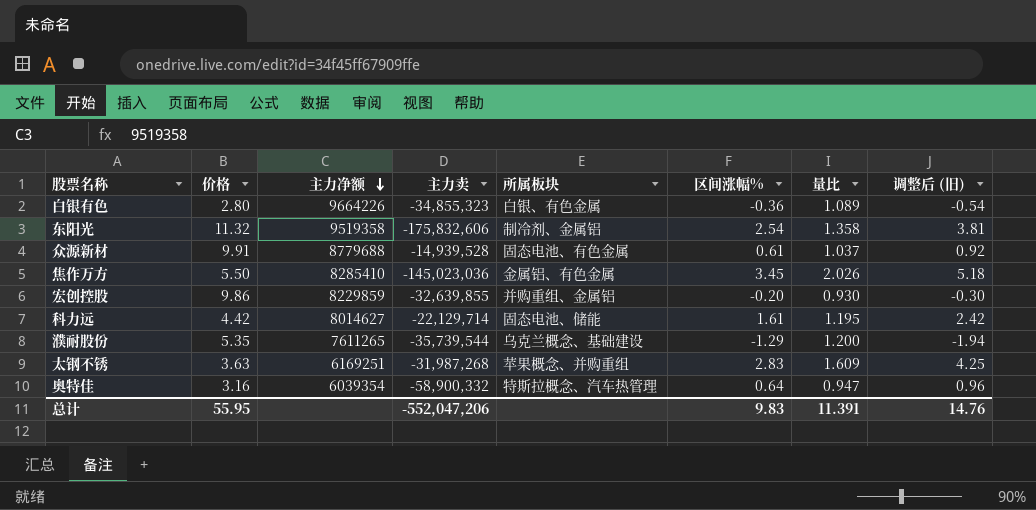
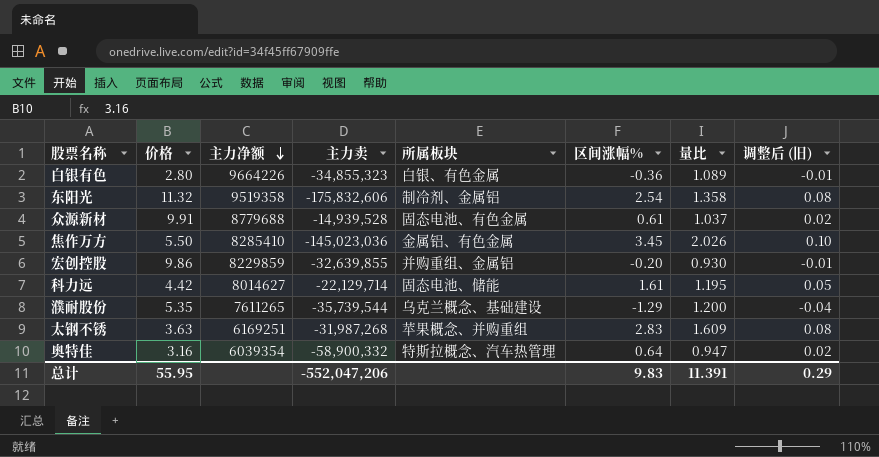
column 调整后 (旧) | formula: [区间涨幅%] * 1.5 -> [区间涨幅%] * 0.03
总计 | 调整后 (旧): 14.76 -> 0.29

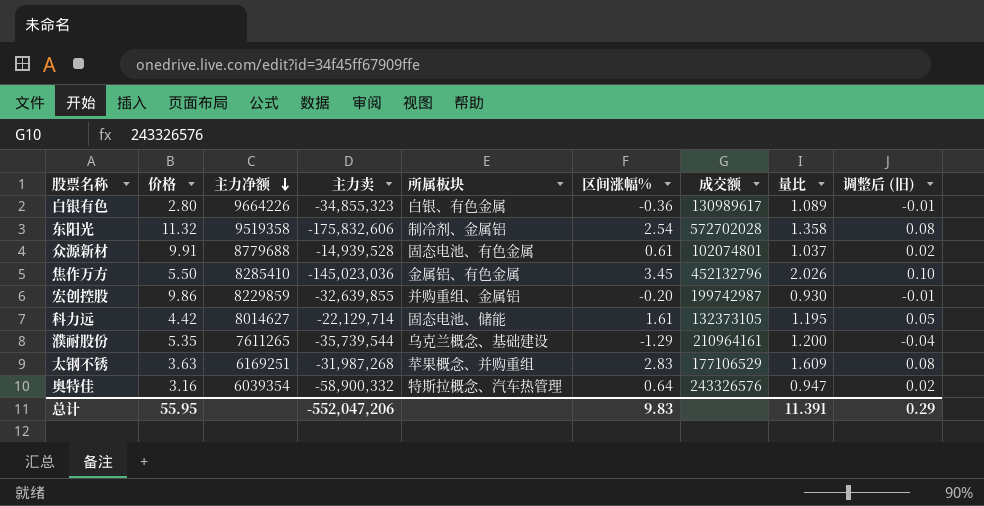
column 成交额 | position: none -> 7

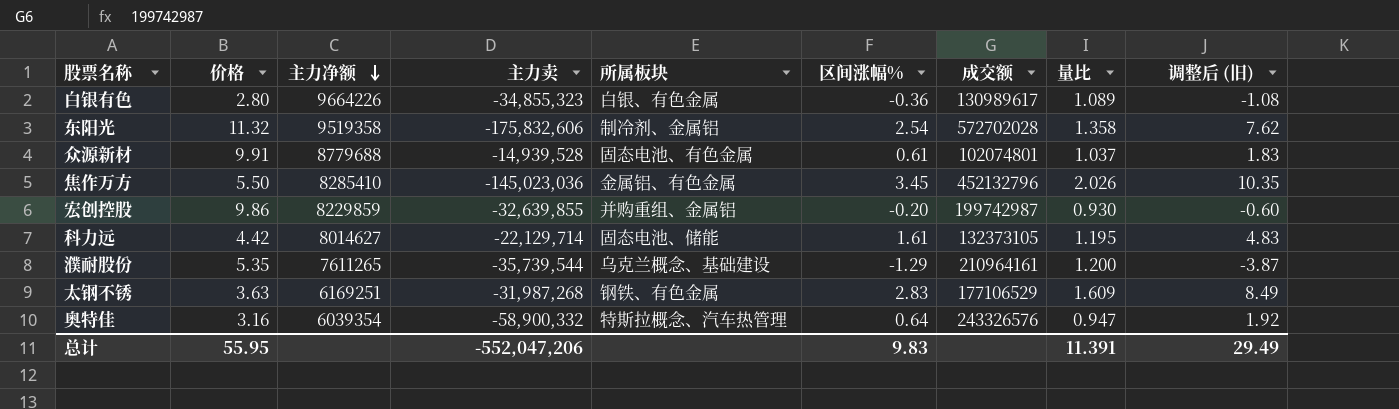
column 调整后 (旧) | formula: [区间涨幅%] * 0.03 -> [区间涨幅%] * 3
太钢不锈 | 所属板块: 苹果概念、并购重组 -> 钢铁、有色金属
总计 | 调整后 (旧): 0.29 -> 29.49

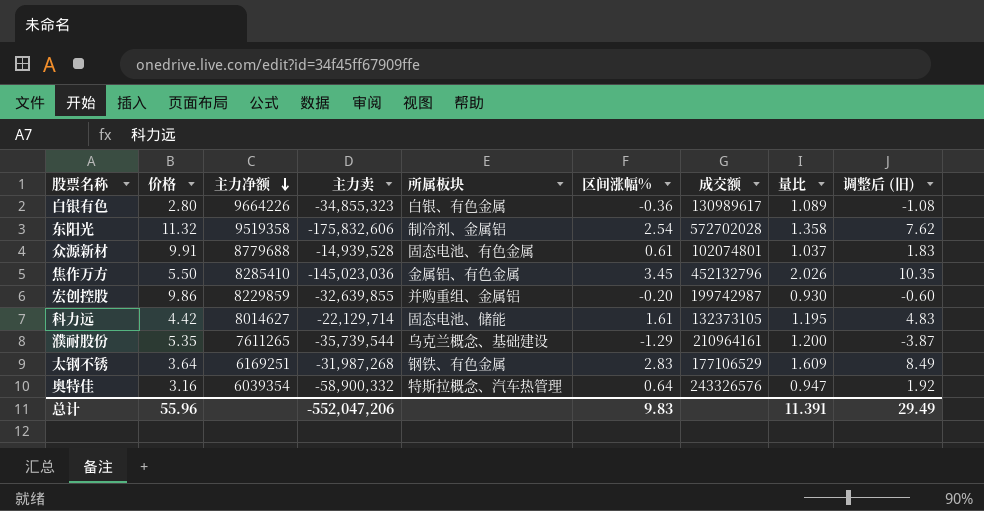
太钢不锈 | 价格: 3.63 -> 3.64
总计 | 价格: 55.95 -> 55.96

